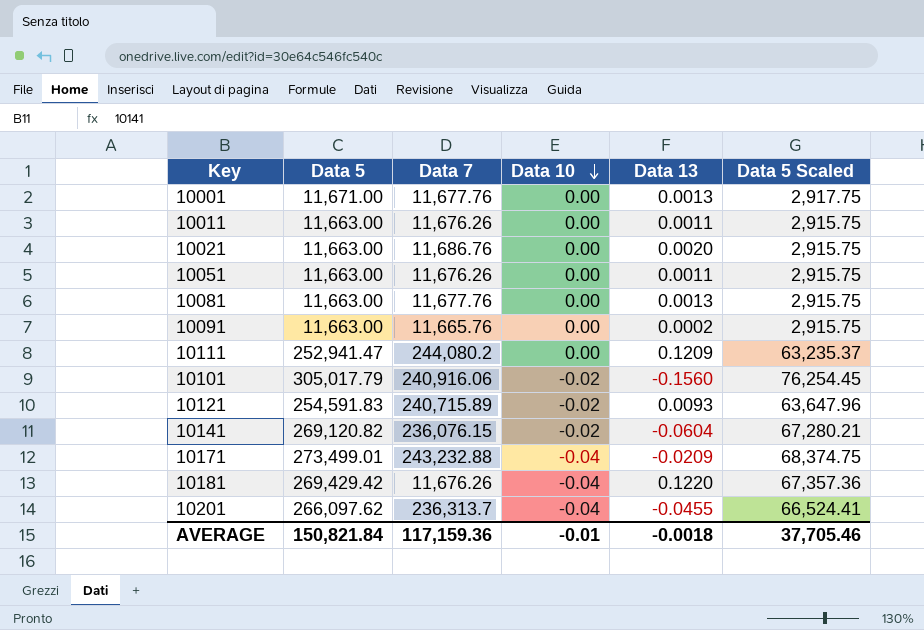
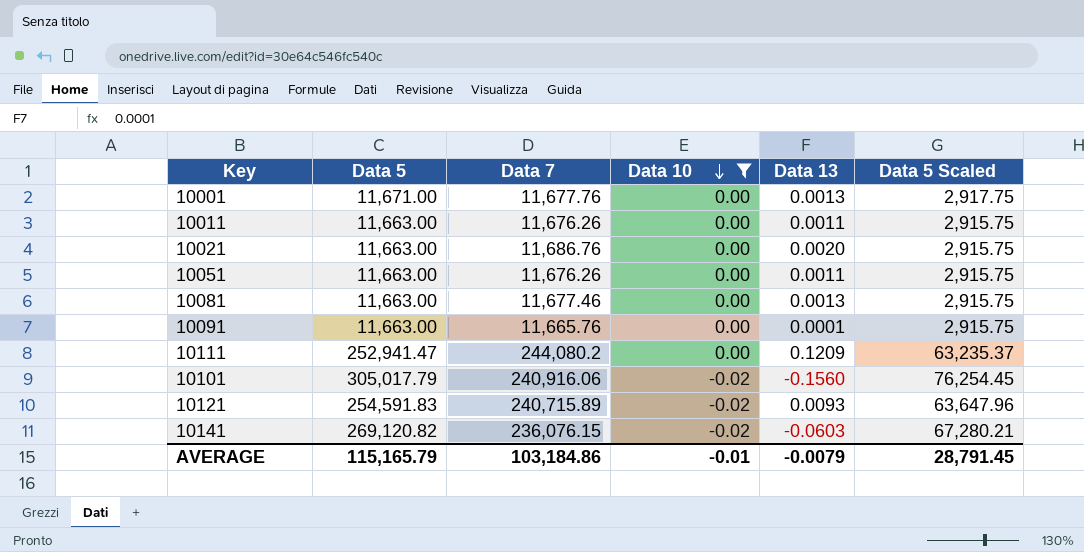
filter: none -> Data 10 != -0.04
10081 | Data 7: 11,677.76 -> 11,677.46
10091 | Data 13: 0.0002 -> 0.0001
10141 | Data 13: -0.0604 -> -0.0603
AVERAGE | Data 5: 150,821.84 -> 115,165.79
AVERAGE | Data 7: 117,159.36 -> 103,184.86
AVERAGE | Data 13: -0.0018 -> -0.0079
AVERAGE | Data 5 Scaled: 37,705.46 -> 28,791.45

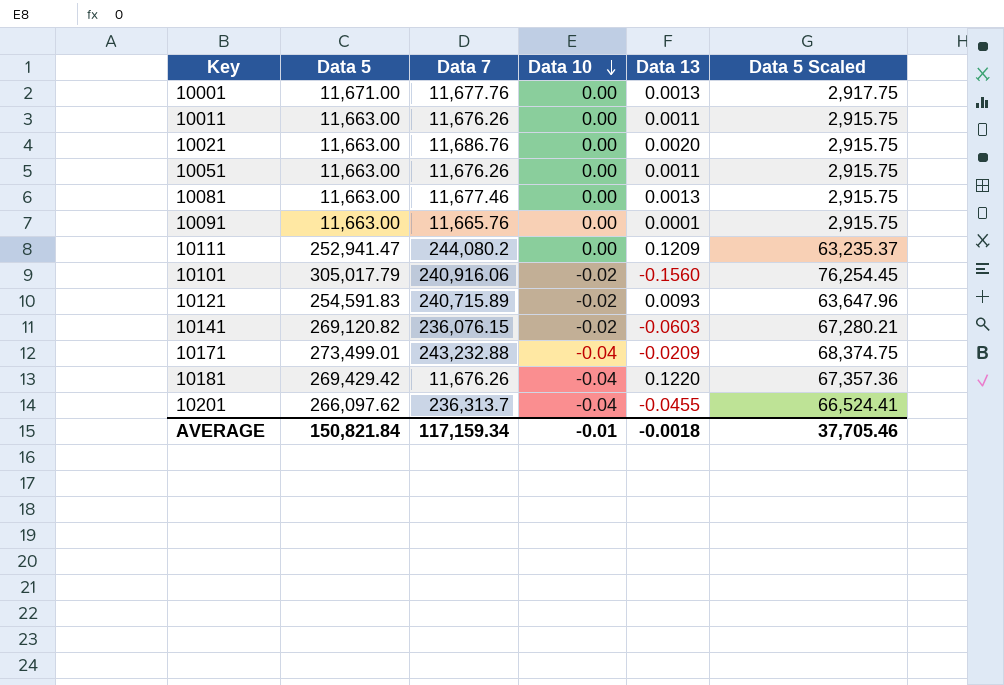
filter: Data 10 != -0.04 -> none
AVERAGE | Data 5: 115,165.79 -> 150,821.84
AVERAGE | Data 7: 103,184.86 -> 117,159.34
AVERAGE | Data 13: -0.0079 -> -0.0018
AVERAGE | Data 5 Scaled: 28,791.45 -> 37,705.46

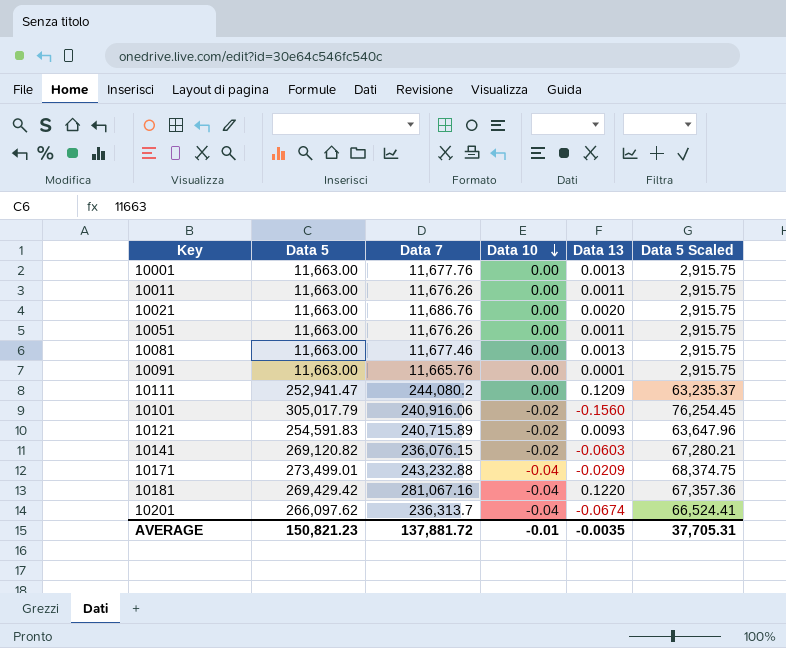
10001 | Data 5: 11,671.00 -> 11,663.00
10001 | Data 5 Scaled: 2,917.75 -> 2,915.75
10181 | Data 7: 11,676.26 -> 281,067.16
10201 | Data 13: -0.0455 -> -0.0674
AVERAGE | Data 5: 150,821.84 -> 150,821.23
AVERAGE | Data 7: 117,159.34 -> 137,881.72
AVERAGE | Data 13: -0.0018 -> -0.0035
AVERAGE | Data 5 Scaled: 37,705.46 -> 37,705.31

